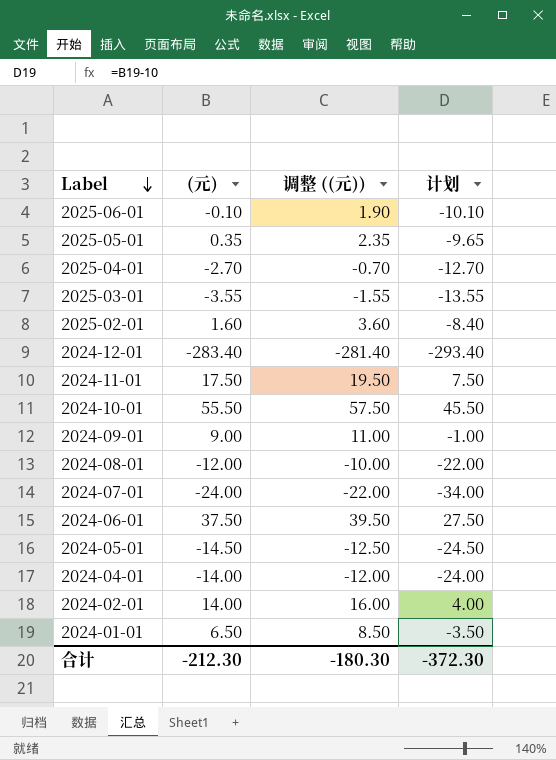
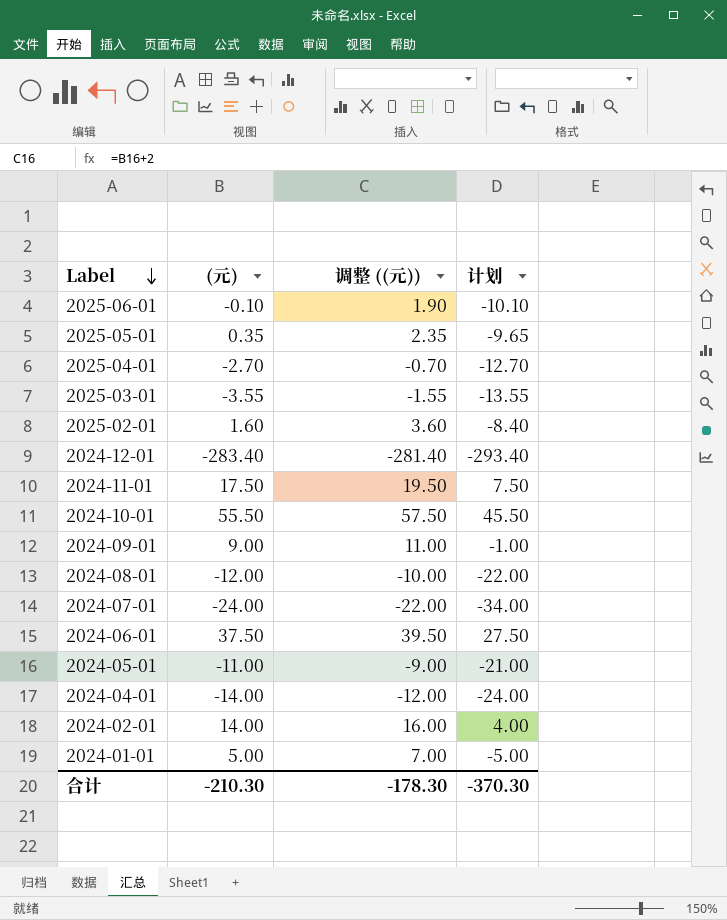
2024-05-01 | (元): -14.50 -> -11.00
2024-05-01 | 调整 ((元)): -12.50 -> -9.00
2024-05-01 | 计划: -24.50 -> -21.00
2024-01-01 | (元): 6.50 -> 5.00
2024-01-01 | 调整 ((元)): 8.50 -> 7.00
2024-01-01 | 计划: -3.50 -> -5.00
合计 | (元): -212.30 -> -210.30
合计 | 调整 ((元)): -180.30 -> -178.30
合计 | 计划: -372.30 -> -370.30

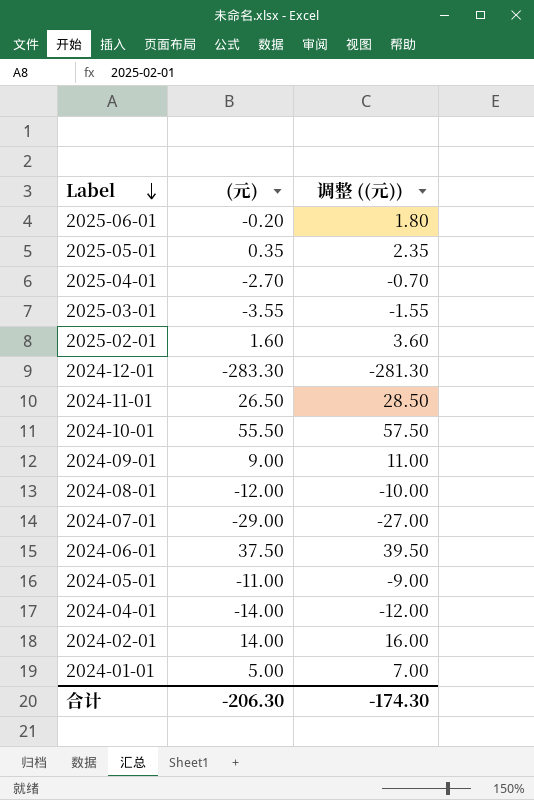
column 计划 | formula: [(元)] - 10 -> none
2025-06-01 | (元): -0.10 -> -0.20
2025-06-01 | 调整 ((元)): 1.90 -> 1.80
2024-12-01 | (元): -283.40 -> -283.30
2024-12-01 | 调整 ((元)): -281.40 -> -281.30
2024-11-01 | (元): 17.50 -> 26.50
2024-11-01 | 调整 ((元)): 19.50 -> 28.50
2024-07-01 | (元): -24.00 -> -29.00
2024-07-01 | 调整 ((元)): -22.00 -> -27.00
合计 | (元): -210.30 -> -206.30
合计 | 调整 ((元)): -178.30 -> -174.30

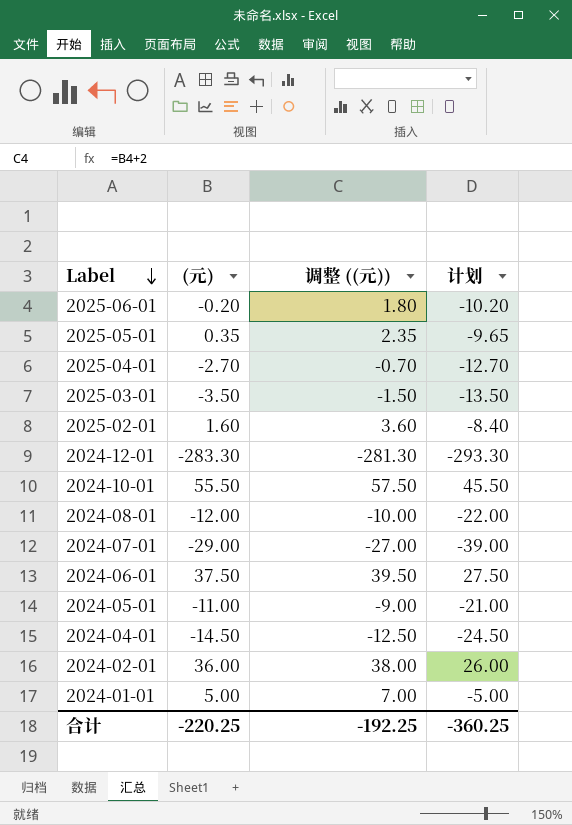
column 计划 | formula: none -> [(元)] - 10
row 2024-11-01: 26.50 | 28.50 -> none
row 2024-09-01: 9.00 | 11.00 -> none
2025-03-01 | (元): -3.55 -> -3.50
2025-03-01 | 调整 ((元)): -1.55 -> -1.50
2024-04-01 | (元): -14.00 -> -14.50
2024-04-01 | 调整 ((元)): -12.00 -> -12.50
2024-02-01 | (元): 14.00 -> 36.00
2024-02-01 | 调整 ((元)): 16.00 -> 38.00
合计 | (元): -206.30 -> -220.25
合计 | 调整 ((元)): -174.30 -> -192.25

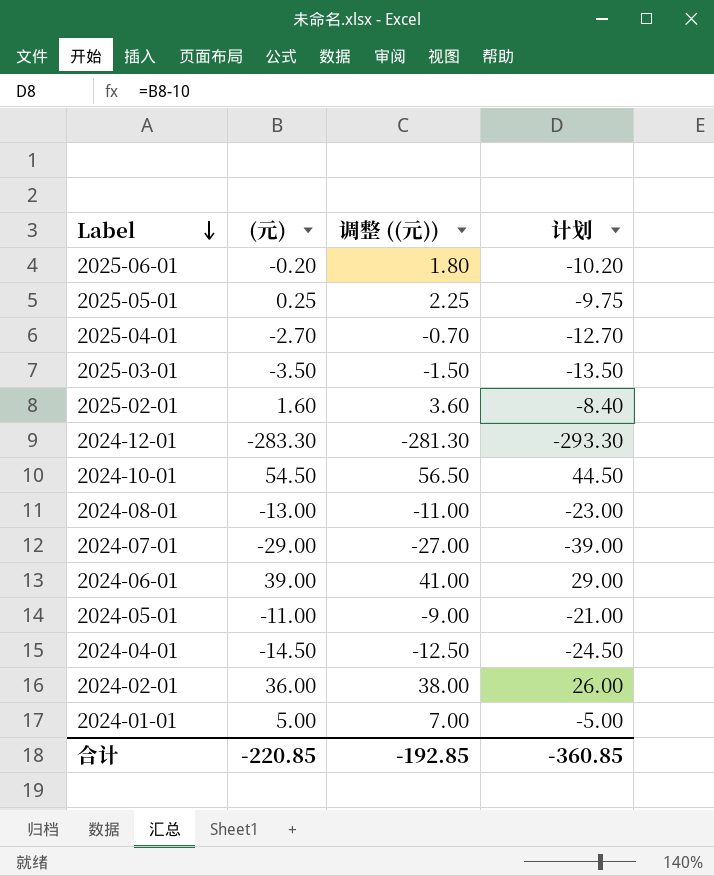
2025-05-01 | (元): 0.35 -> 0.25
2025-05-01 | 调整 ((元)): 2.35 -> 2.25
2025-05-01 | 计划: -9.65 -> -9.75
2024-10-01 | (元): 55.50 -> 54.50
2024-10-01 | 调整 ((元)): 57.50 -> 56.50
2024-10-01 | 计划: 45.50 -> 44.50
2024-08-01 | (元): -12.00 -> -13.00
2024-08-01 | 调整 ((元)): -10.00 -> -11.00
2024-08-01 | 计划: -22.00 -> -23.00
2024-06-01 | (元): 37.50 -> 39.00
2024-06-01 | 调整 ((元)): 39.50 -> 41.00
2024-06-01 | 计划: 27.50 -> 29.00
合计 | (元): -220.25 -> -220.85
合计 | 调整 ((元)): -192.25 -> -192.85
合计 | 计划: -360.25 -> -360.85

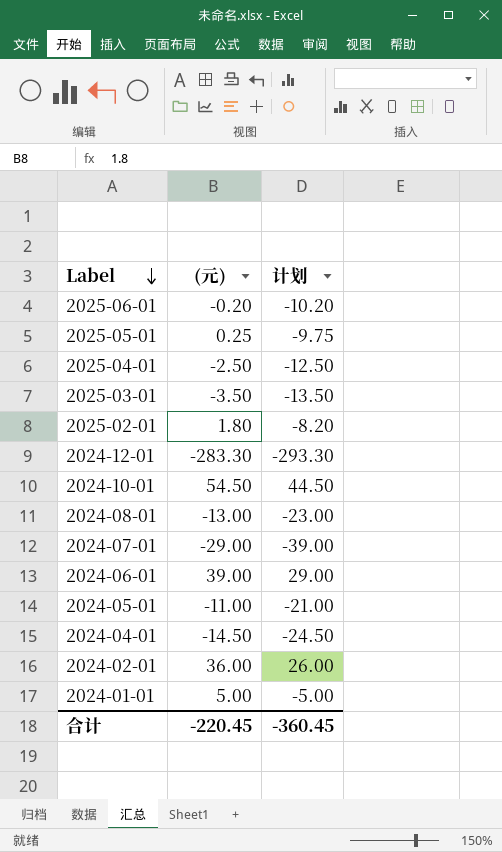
column 调整 ((元)) | formula: [(元)] + 2 -> none
2025-04-01 | (元): -2.70 -> -2.50
2025-04-01 | 计划: -12.70 -> -12.50
2025-02-01 | (元): 1.60 -> 1.80
2025-02-01 | 计划: -8.40 -> -8.20
合计 | (元): -220.85 -> -220.45
合计 | 计划: -360.85 -> -360.45

